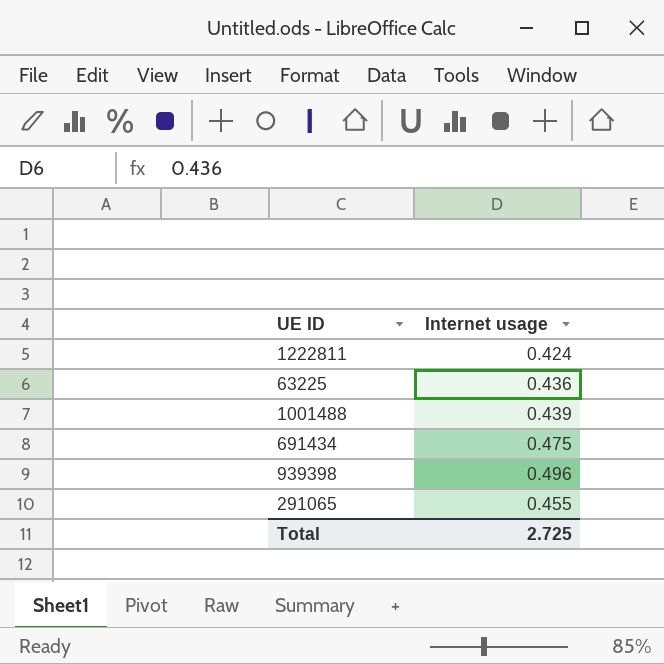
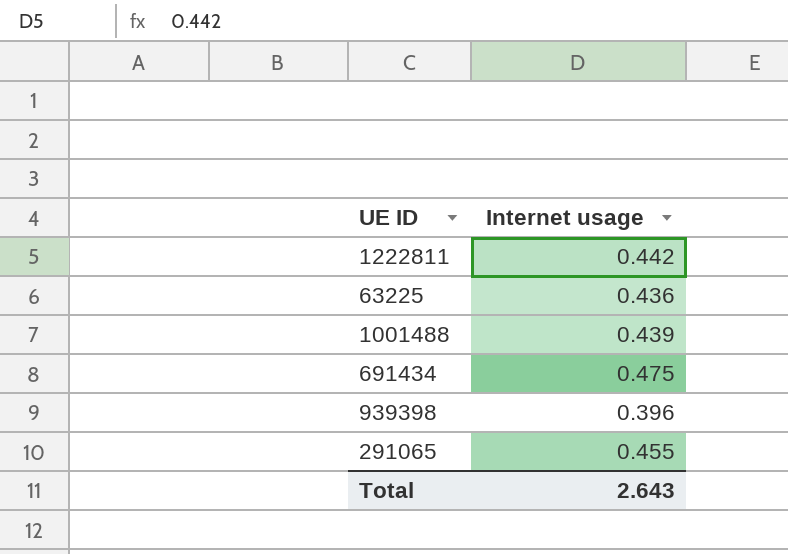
1222811 | Internet usage: 0.424 -> 0.442
939398 | Internet usage: 0.496 -> 0.396
Total | Internet usage: 2.725 -> 2.643

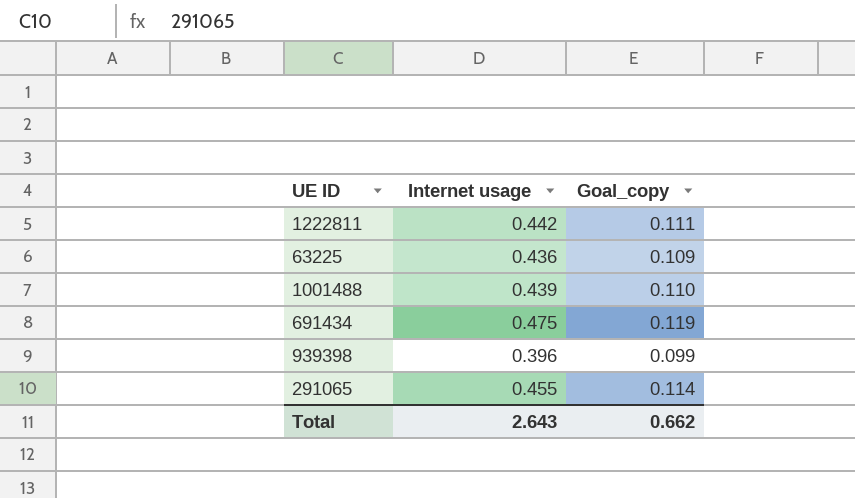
column Goal_copy | formula: none -> [Internet usage] * 0.25

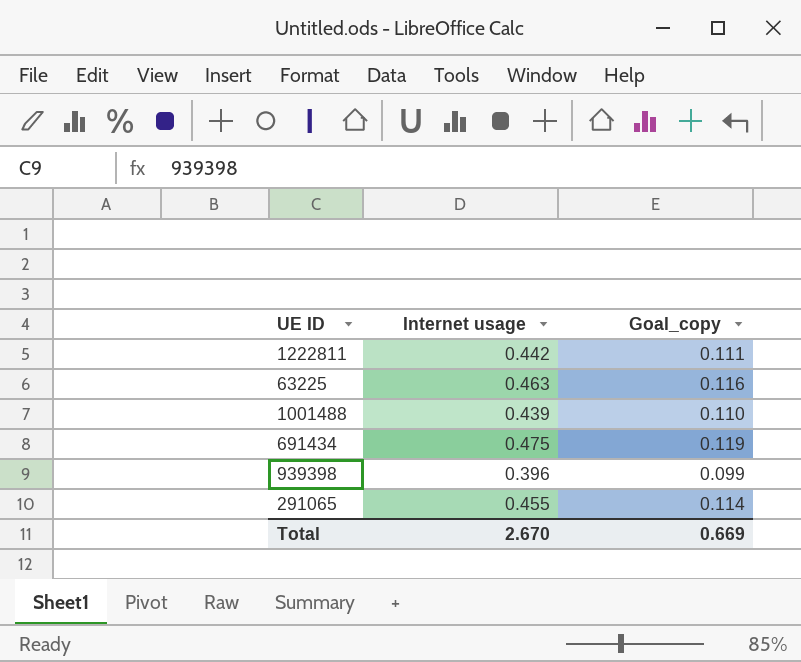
63225 | Internet usage: 0.436 -> 0.463
63225 | Goal_copy: 0.109 -> 0.116
Total | Internet usage: 2.643 -> 2.670
Total | Goal_copy: 0.662 -> 0.669

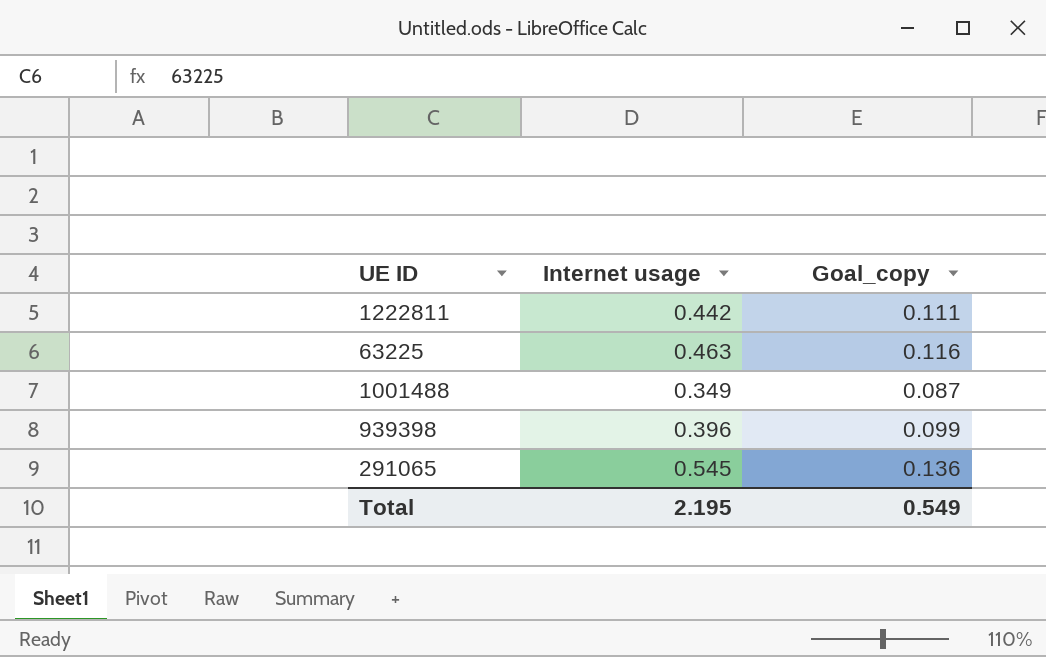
row 691434: 0.475 | 0.119 -> none
1001488 | Internet usage: 0.439 -> 0.349
1001488 | Goal_copy: 0.110 -> 0.087
291065 | Internet usage: 0.455 -> 0.545
291065 | Goal_copy: 0.114 -> 0.136
Total | Internet usage: 2.670 -> 2.195
Total | Goal_copy: 0.669 -> 0.549

